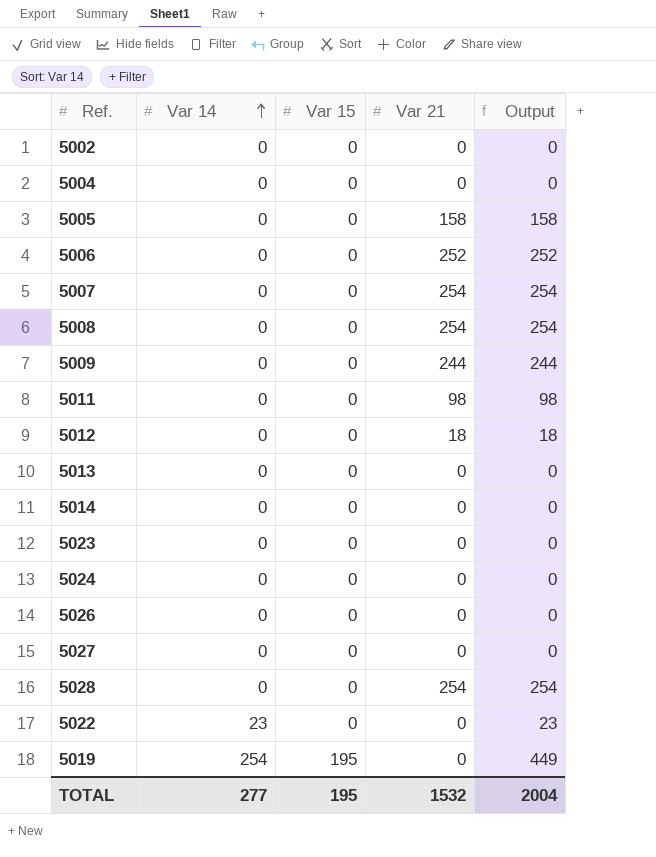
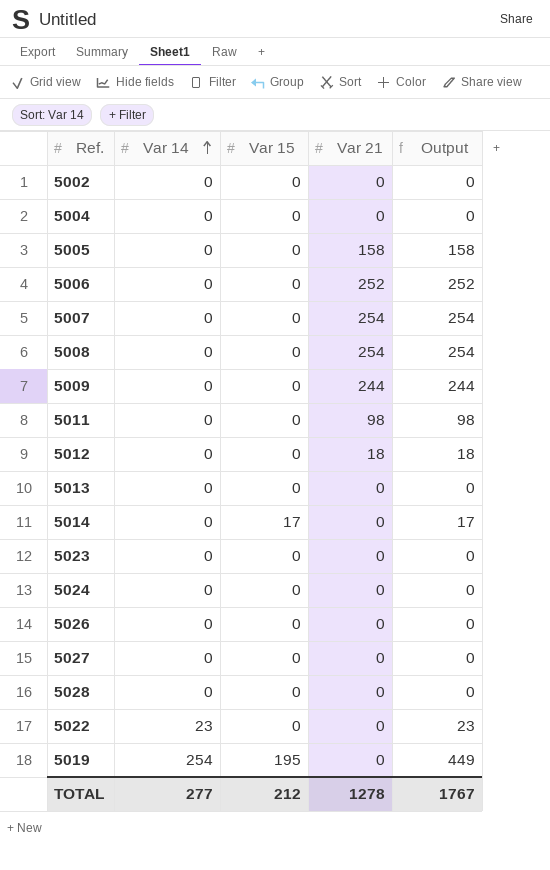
5014 | Var 15: 0 -> 17
5014 | Output: 0 -> 17
5028 | Var 21: 254 -> 0
5028 | Output: 254 -> 0
TOTAL | Var 15: 195 -> 212
TOTAL | Var 21: 1532 -> 1278
TOTAL | Output: 2004 -> 1767

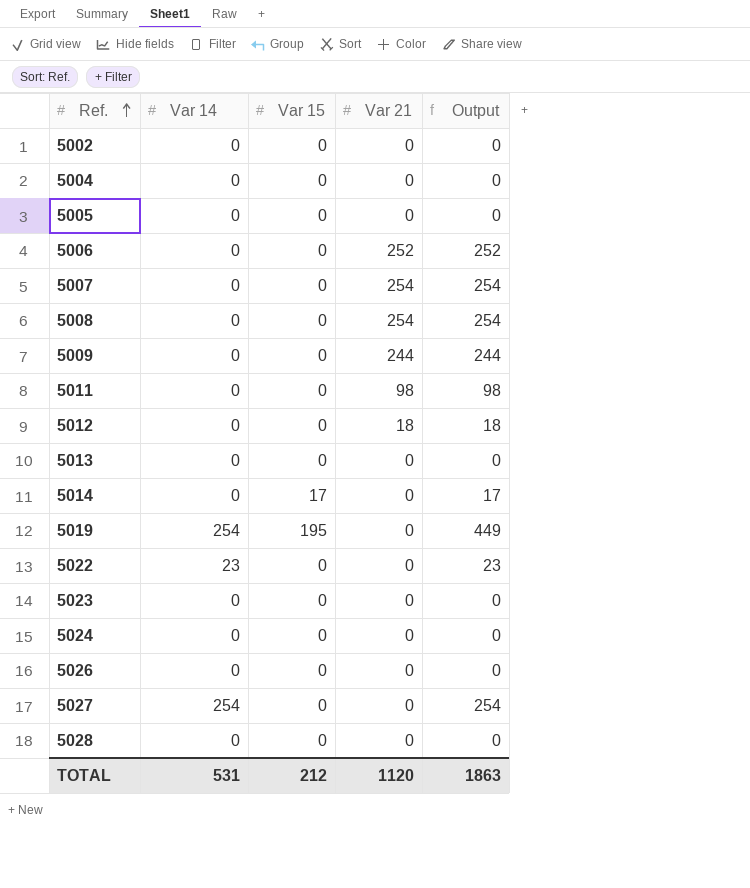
row order: Var 14 ascending -> Ref. ascending
5005 | Var 21: 158 -> 0
5005 | Output: 158 -> 0
5027 | Var 14: 0 -> 254
5027 | Output: 0 -> 254
TOTAL | Var 14: 277 -> 531
TOTAL | Var 21: 1278 -> 1120
TOTAL | Output: 1767 -> 1863

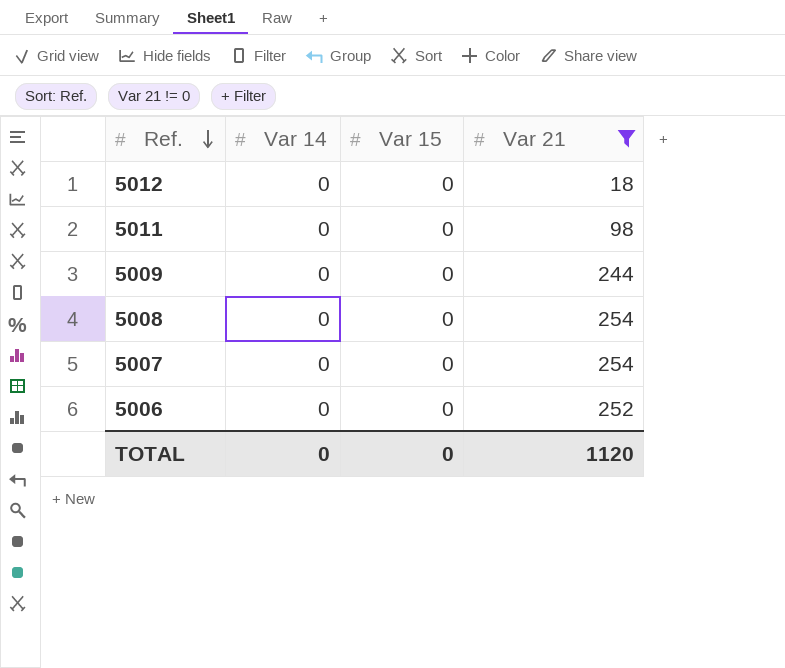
filter: none -> Var 21 != 0
row order: Ref. ascending -> Ref. descending
column Output | formula: [Var 14] + [Var 15] + [Var 21] -> none
TOTAL | Var 14: 531 -> 0
TOTAL | Var 15: 212 -> 0

